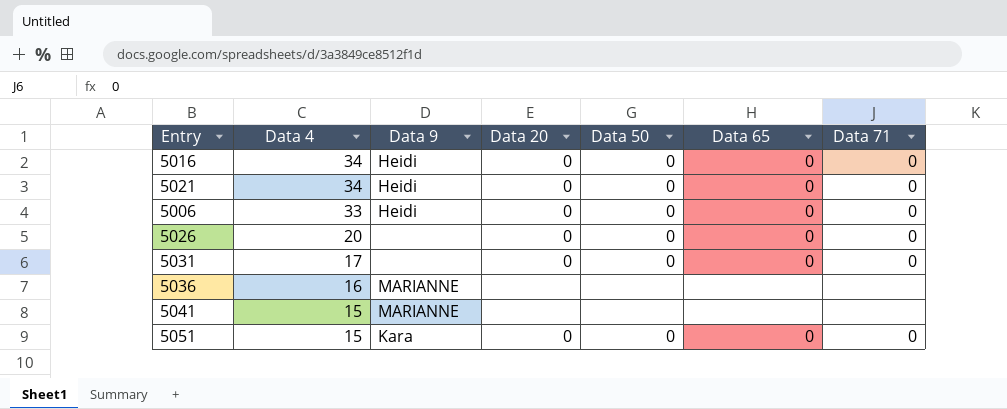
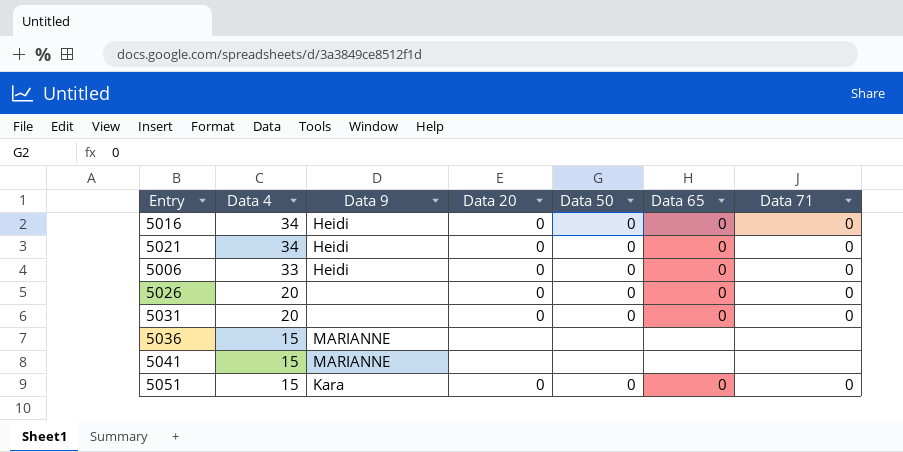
5031 | Data 4: 17 -> 20
5036 | Data 4: 16 -> 15

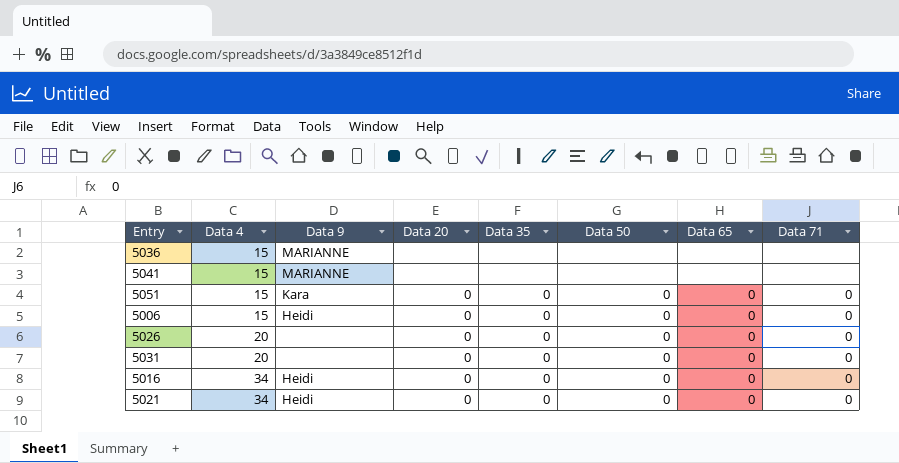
row order: Data 4 descending -> Data 4 ascending
column Data 35 | position: none -> 5
5006 | Data 4: 33 -> 15

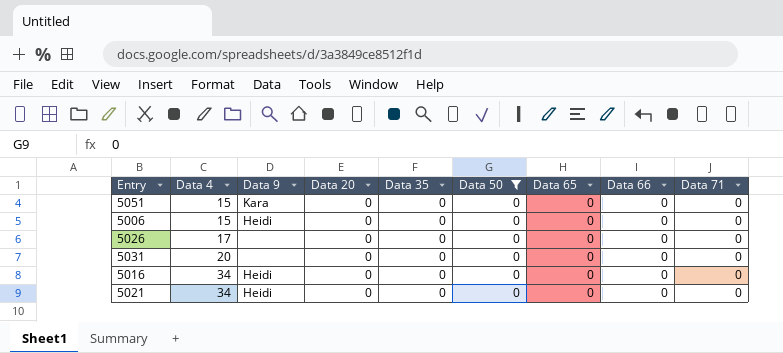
filter: none -> Data 50 = 0
column Data 66 | position: none -> 8
5026 | Data 4: 20 -> 17

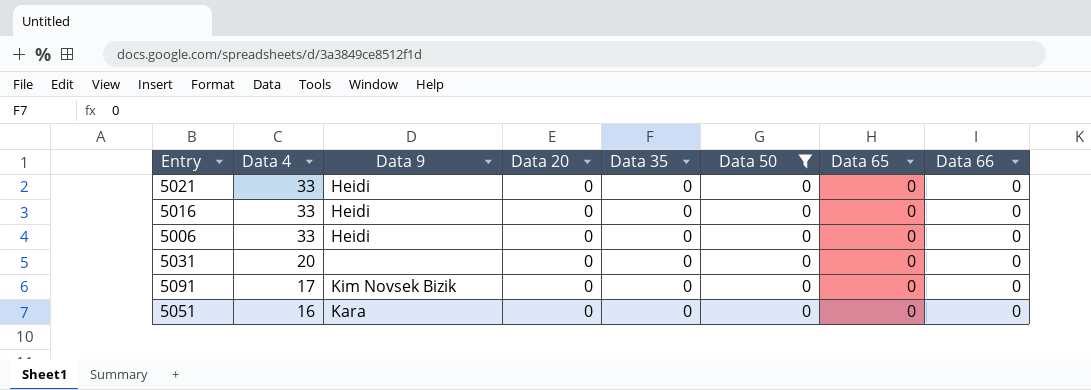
row order: Data 4 ascending -> Data 4 descending
column Data 71 | position: 9 -> none
row 5026: 17 | none | 0 | 0 | 0 | 0 | 0 | 0 -> none
5021 | Data 4: 34 -> 33
5016 | Data 4: 34 -> 33
5006 | Data 4: 15 -> 33
row 5091: none -> 17 | Kim Novsek Bizik | 0 | 0 | 0 | 0 | 0
5051 | Data 4: 15 -> 16

